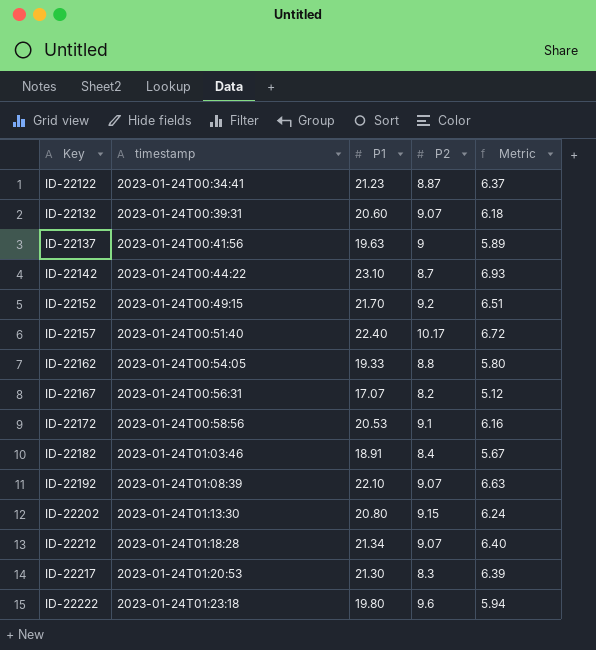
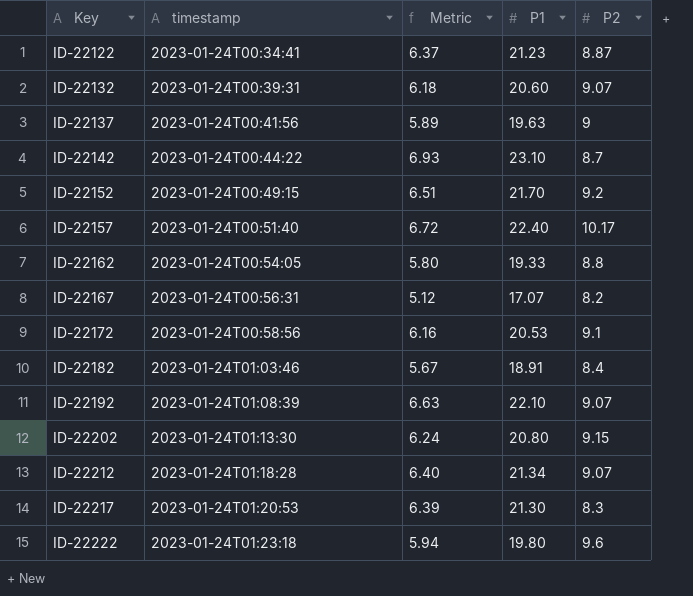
column Metric | position: 5 -> 3

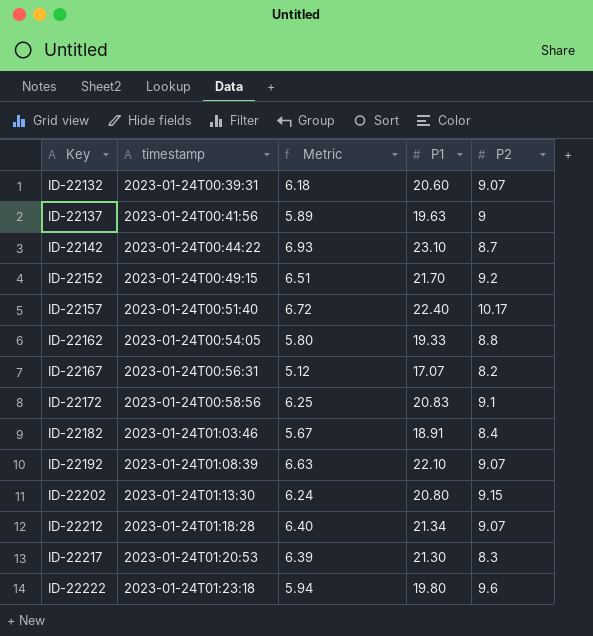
row ID-22122: 2023-01-24T00:34:41 | 6.37 | 21.23 | 8.87 -> none
ID-22172 | Metric: 6.16 -> 6.25
ID-22172 | P1: 20.53 -> 20.83

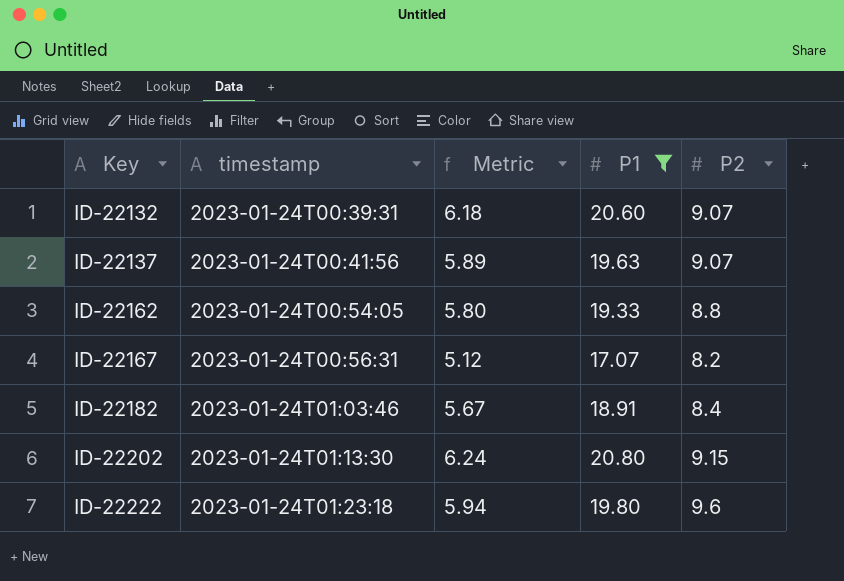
filter: none -> P1 <= 20.80
ID-22137 | P2: 9 -> 9.07

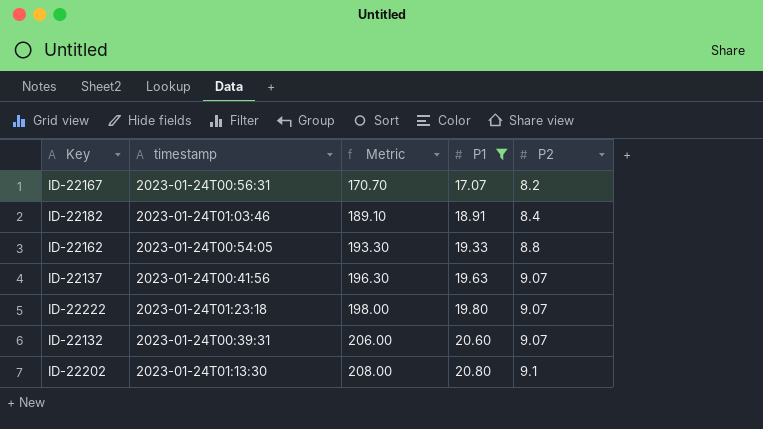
row order: Key ascending -> Metric ascending
column Metric | formula: [P1] * 0.3 -> [P1] * 10
ID-22222 | P2: 9.6 -> 9.07
ID-22202 | P2: 9.15 -> 9.1

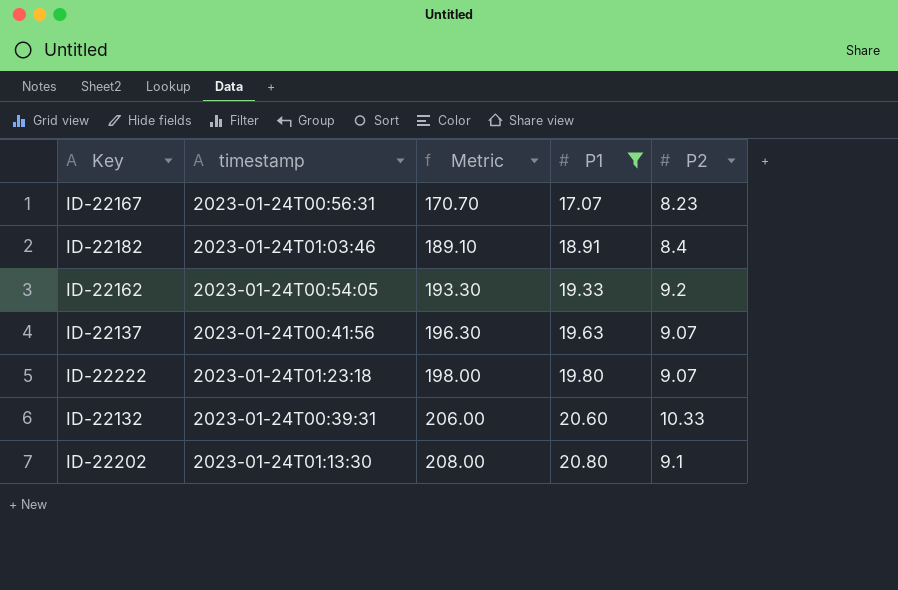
ID-22167 | P2: 8.2 -> 8.23
ID-22162 | P2: 8.8 -> 9.2
ID-22132 | P2: 9.07 -> 10.33

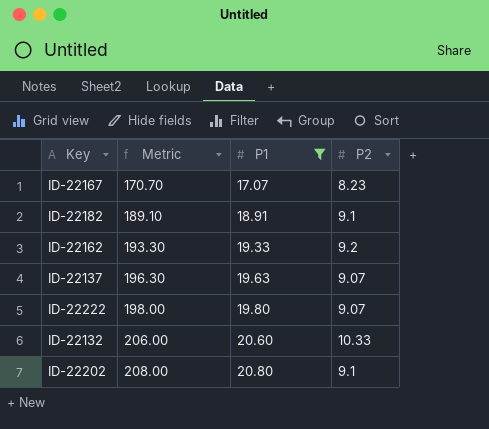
column timestamp | position: 2 -> none
ID-22182 | P2: 8.4 -> 9.1

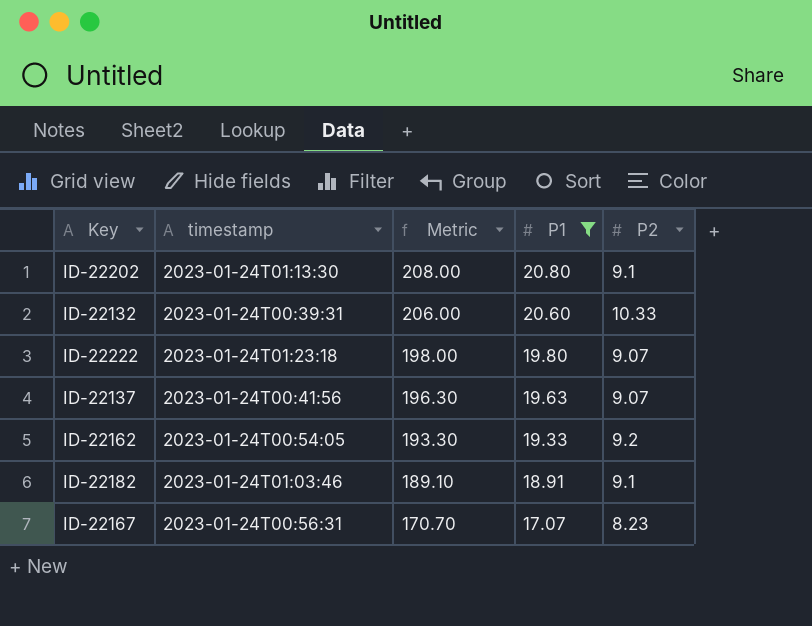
row order: Metric ascending -> Metric descending
column timestamp | position: none -> 2

